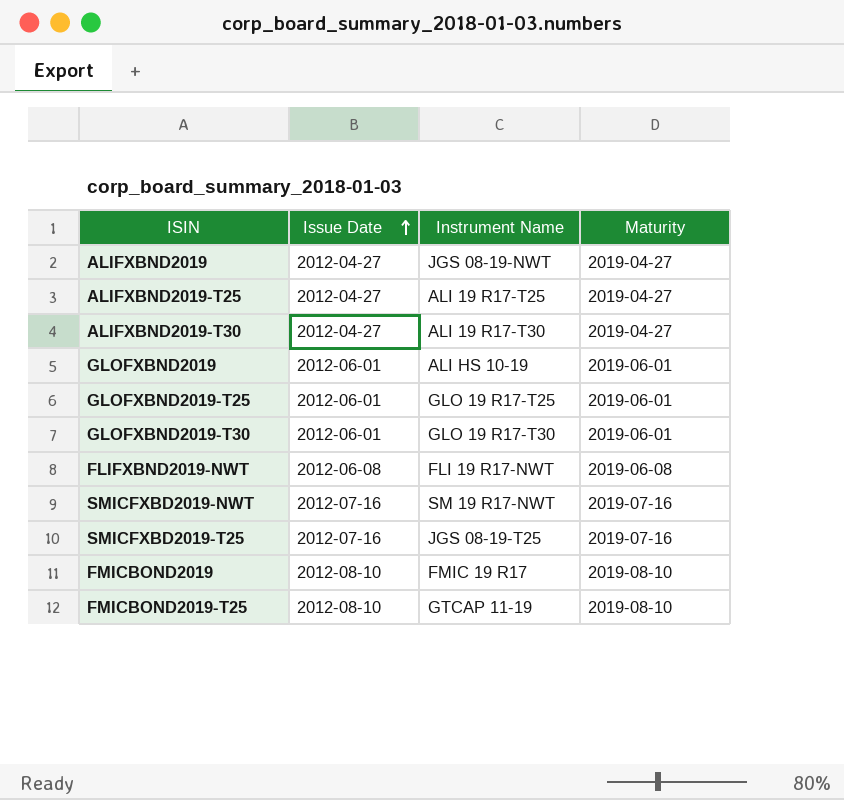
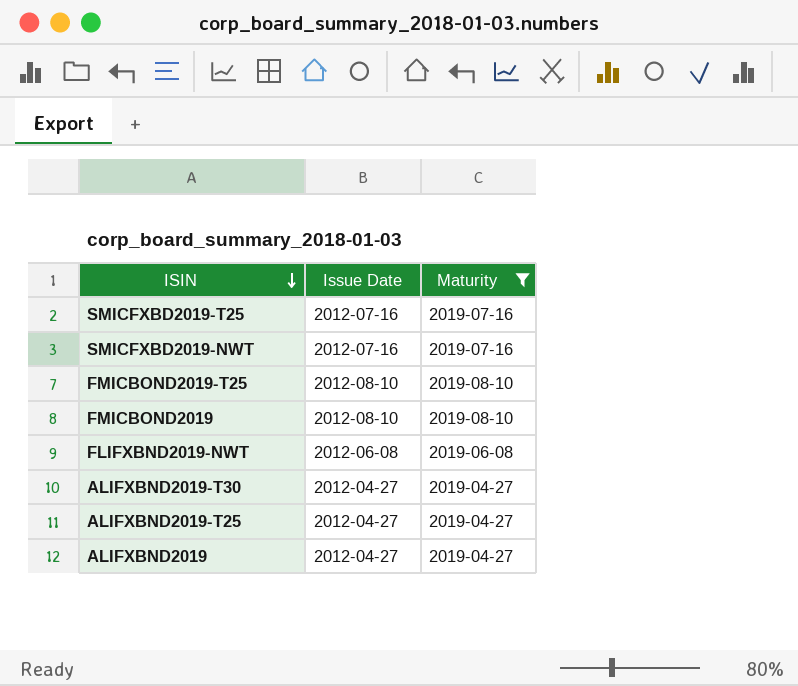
filter: none -> Maturity != 2019-06-01
row order: Issue Date ascending -> ISIN descending
column Instrument Name | position: 3 -> none

